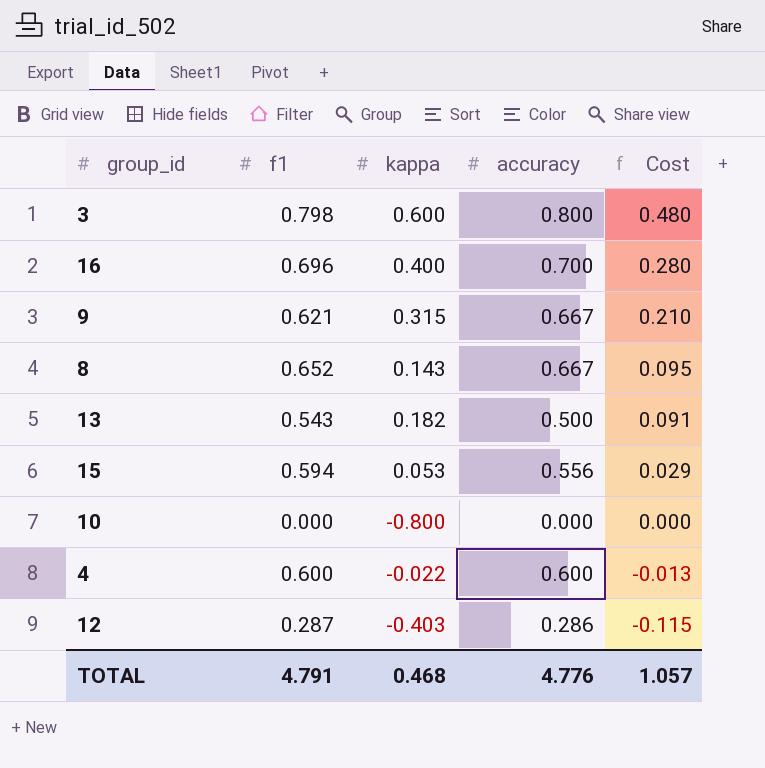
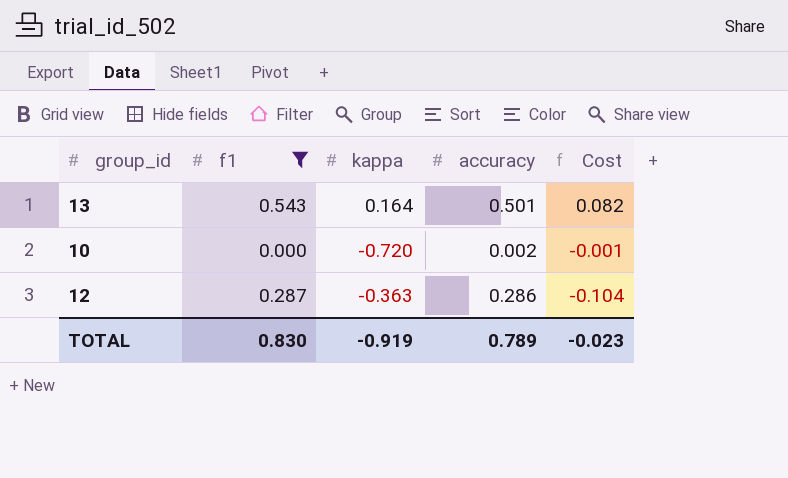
filter: none -> f1 <= 0.543
13 | kappa: 0.182 -> 0.164
13 | accuracy: 0.500 -> 0.501
13 | Cost: 0.091 -> 0.082
10 | kappa: -0.800 -> -0.720
10 | accuracy: 0.000 -> 0.002
10 | Cost: 0.000 -> -0.001
12 | kappa: -0.403 -> -0.363
12 | Cost: -0.115 -> -0.104
TOTAL | f1: 4.791 -> 0.830
TOTAL | kappa: 0.468 -> -0.919
TOTAL | accuracy: 4.776 -> 0.789
TOTAL | Cost: 1.057 -> -0.023

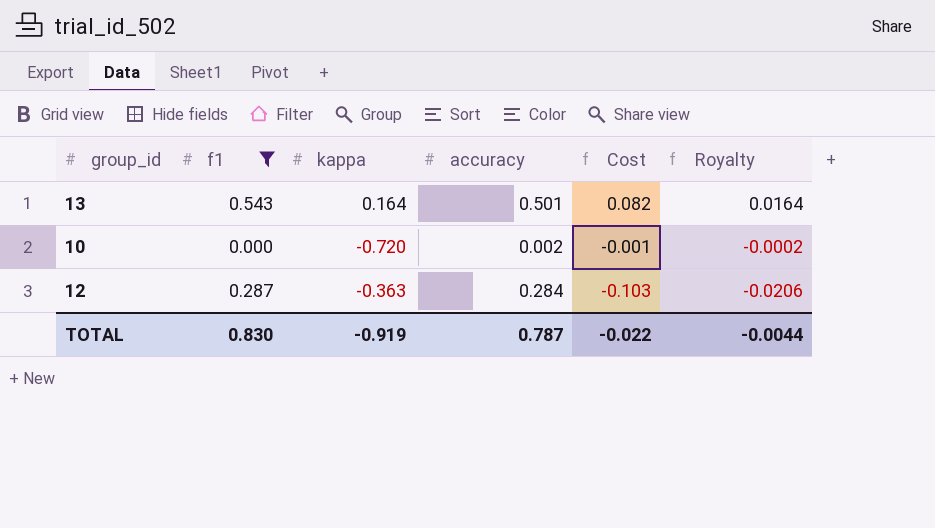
column Royalty | formula: none -> [Cost] * 0.2
12 | accuracy: 0.286 -> 0.284
12 | Cost: -0.104 -> -0.103
TOTAL | accuracy: 0.789 -> 0.787
TOTAL | Cost: -0.023 -> -0.022

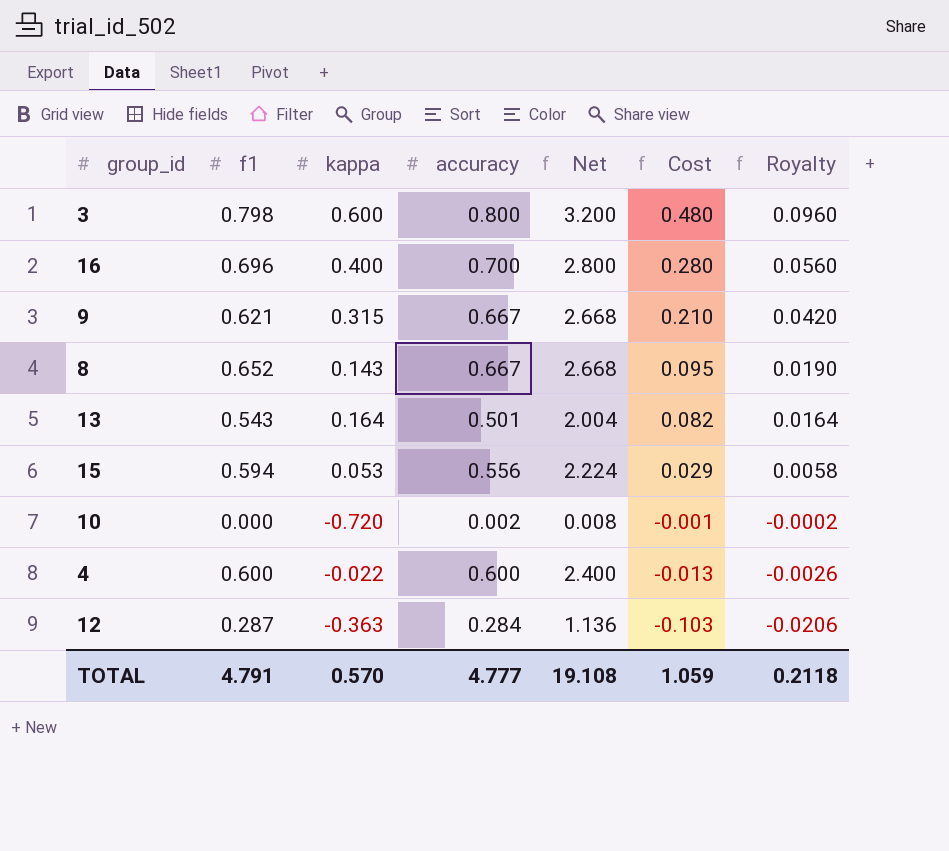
filter: f1 <= 0.543 -> none
column Net | formula: none -> [accuracy] * 4
TOTAL | f1: 0.830 -> 4.791
TOTAL | kappa: -0.919 -> 0.570
TOTAL | accuracy: 0.787 -> 4.777
TOTAL | Cost: -0.022 -> 1.059
TOTAL | Royalty: -0.0044 -> 0.2118

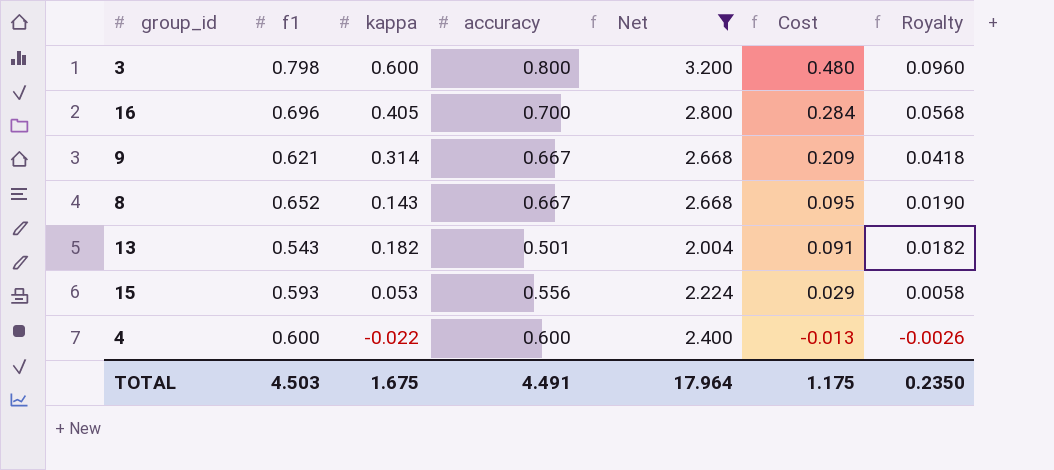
filter: none -> Net >= 2.004
16 | kappa: 0.400 -> 0.405
16 | Cost: 0.280 -> 0.284
16 | Royalty: 0.0560 -> 0.0568
9 | kappa: 0.315 -> 0.314
9 | Cost: 0.210 -> 0.209
9 | Royalty: 0.0420 -> 0.0418
13 | kappa: 0.164 -> 0.182
13 | Cost: 0.082 -> 0.091
13 | Royalty: 0.0164 -> 0.0182
15 | f1: 0.594 -> 0.593
TOTAL | f1: 4.791 -> 4.503
TOTAL | kappa: 0.570 -> 1.675
TOTAL | accuracy: 4.777 -> 4.491
TOTAL | Net: 19.108 -> 17.964
TOTAL | Cost: 1.059 -> 1.175
TOTAL | Royalty: 0.2118 -> 0.2350

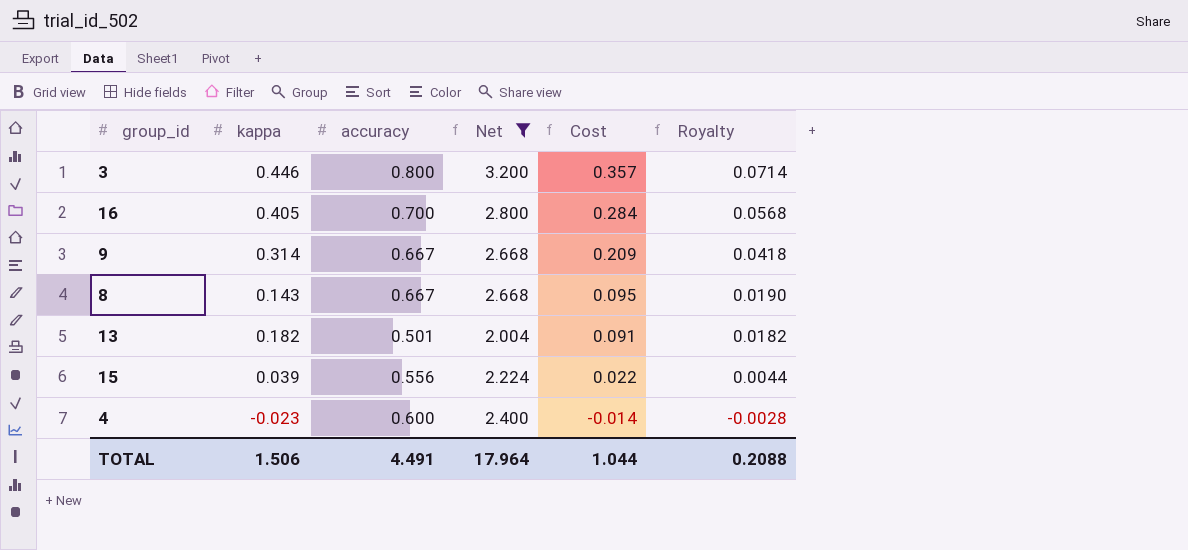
column f1 | position: 2 -> none
3 | kappa: 0.600 -> 0.446
3 | Cost: 0.480 -> 0.357
3 | Royalty: 0.0960 -> 0.0714
15 | kappa: 0.053 -> 0.039
15 | Cost: 0.029 -> 0.022
15 | Royalty: 0.0058 -> 0.0044
4 | kappa: -0.022 -> -0.023
4 | Cost: -0.013 -> -0.014
4 | Royalty: -0.0026 -> -0.0028
TOTAL | kappa: 1.675 -> 1.506
TOTAL | Cost: 1.175 -> 1.044
TOTAL | Royalty: 0.2350 -> 0.2088

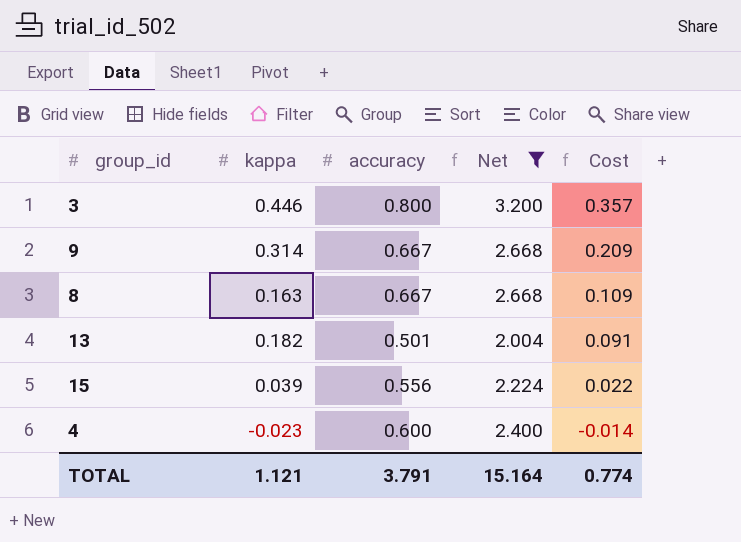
column Royalty | formula: [Cost] * 0.2 -> none
row 16: 0.405 | 0.700 | 2.800 | 0.284 | 0.0568 -> none
8 | kappa: 0.143 -> 0.163
8 | Cost: 0.095 -> 0.109
TOTAL | kappa: 1.506 -> 1.121
TOTAL | accuracy: 4.491 -> 3.791
TOTAL | Net: 17.964 -> 15.164
TOTAL | Cost: 1.044 -> 0.774

